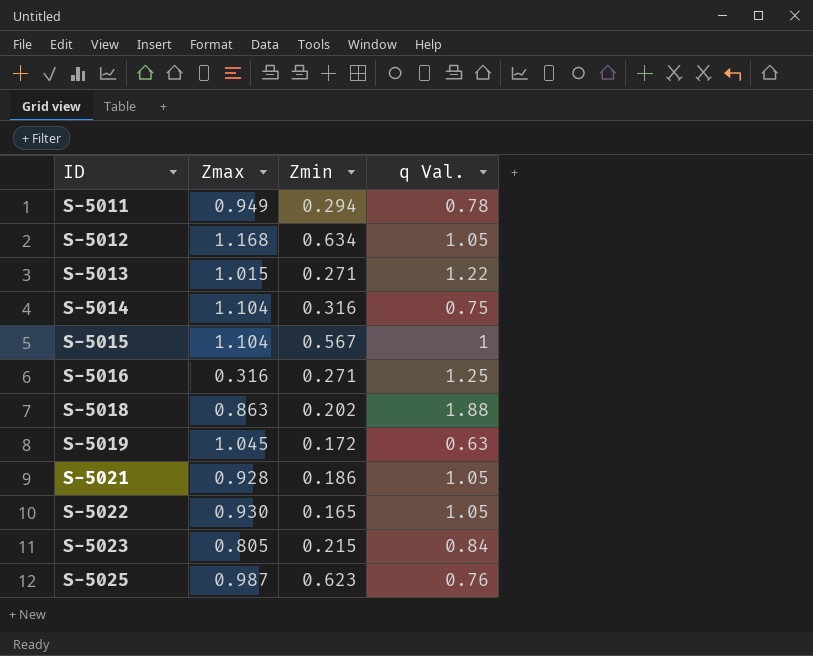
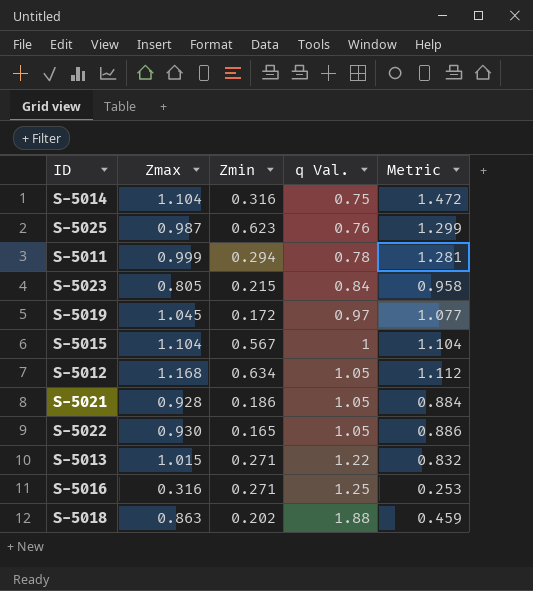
row order: ID ascending -> q Val. ascending
column Metric | formula: none -> [Zmax] / [q Val.]
S-5011 | Zmax: 0.949 -> 0.999
S-5019 | q Val.: 0.63 -> 0.97

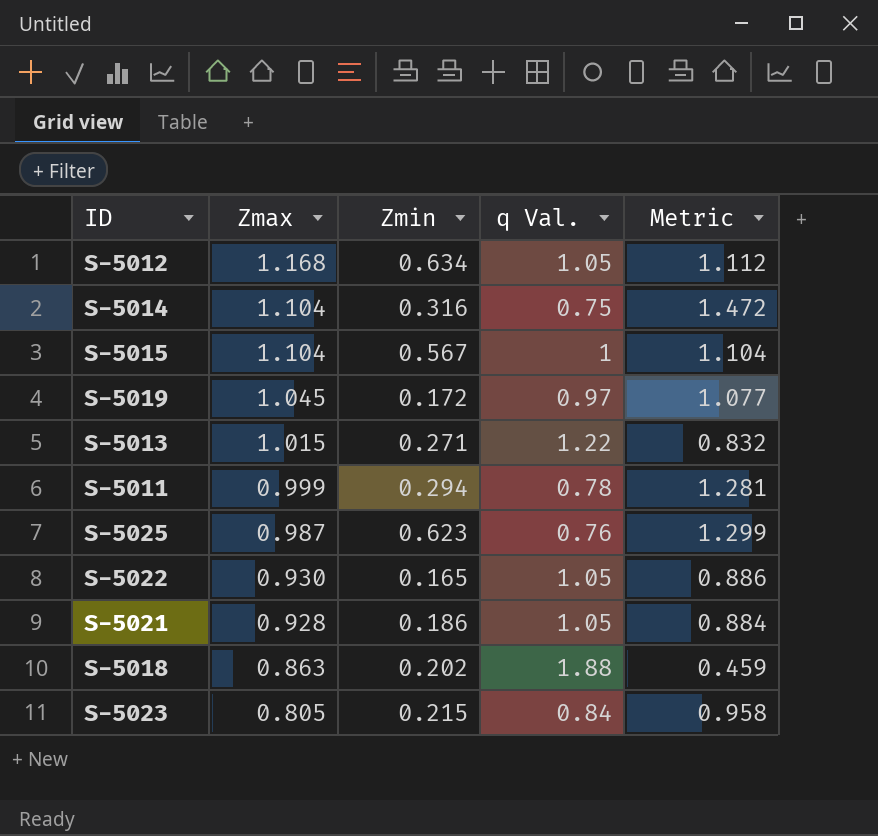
row order: q Val. ascending -> Zmax descending
row S-5016: 0.316 | 0.271 | 1.25 | 0.253 -> none

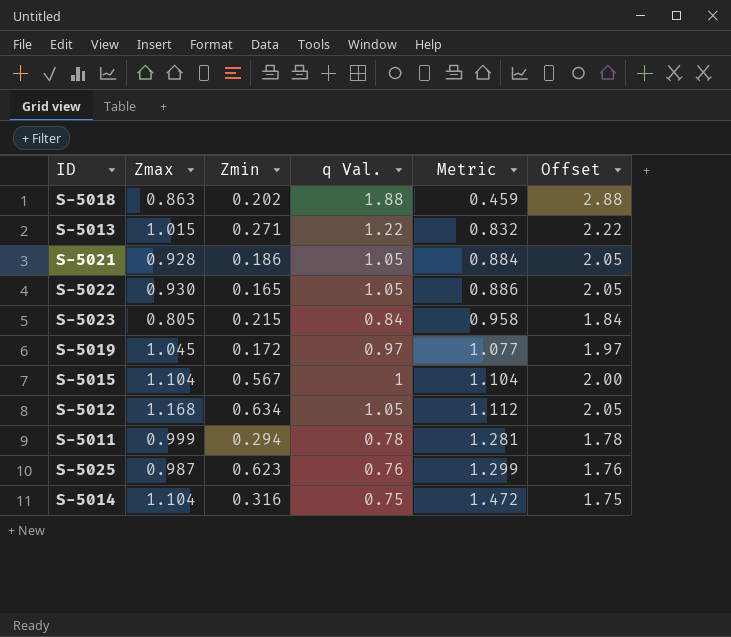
row order: Zmax descending -> Metric ascending
column Offset | formula: none -> [q Val.] + 1

